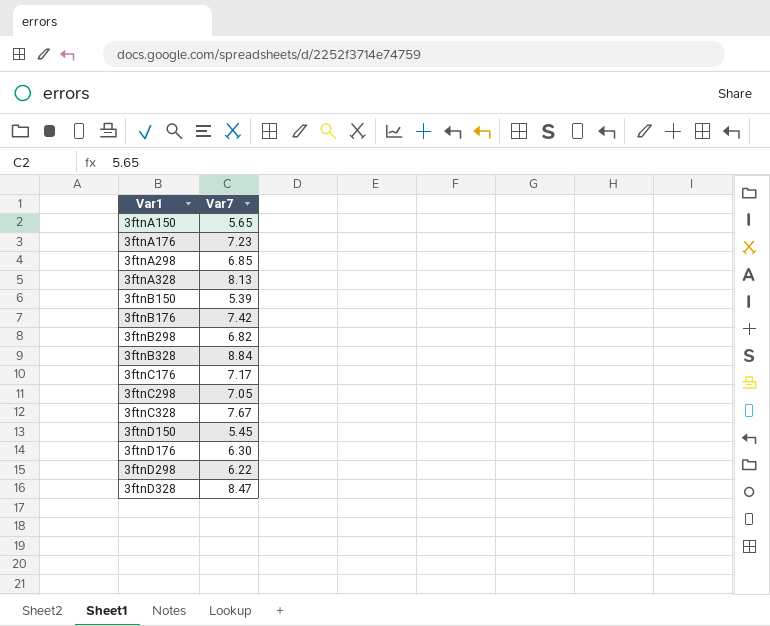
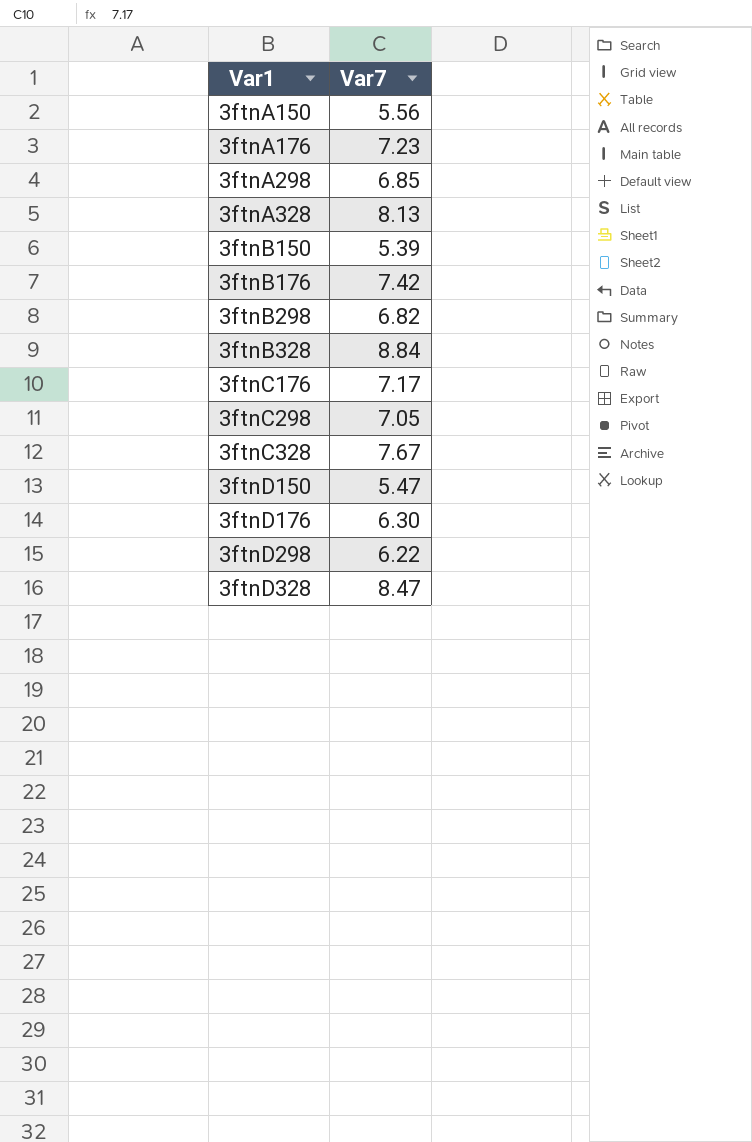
3ftnA150 | Var7: 5.65 -> 5.56
3ftnD150 | Var7: 5.45 -> 5.47

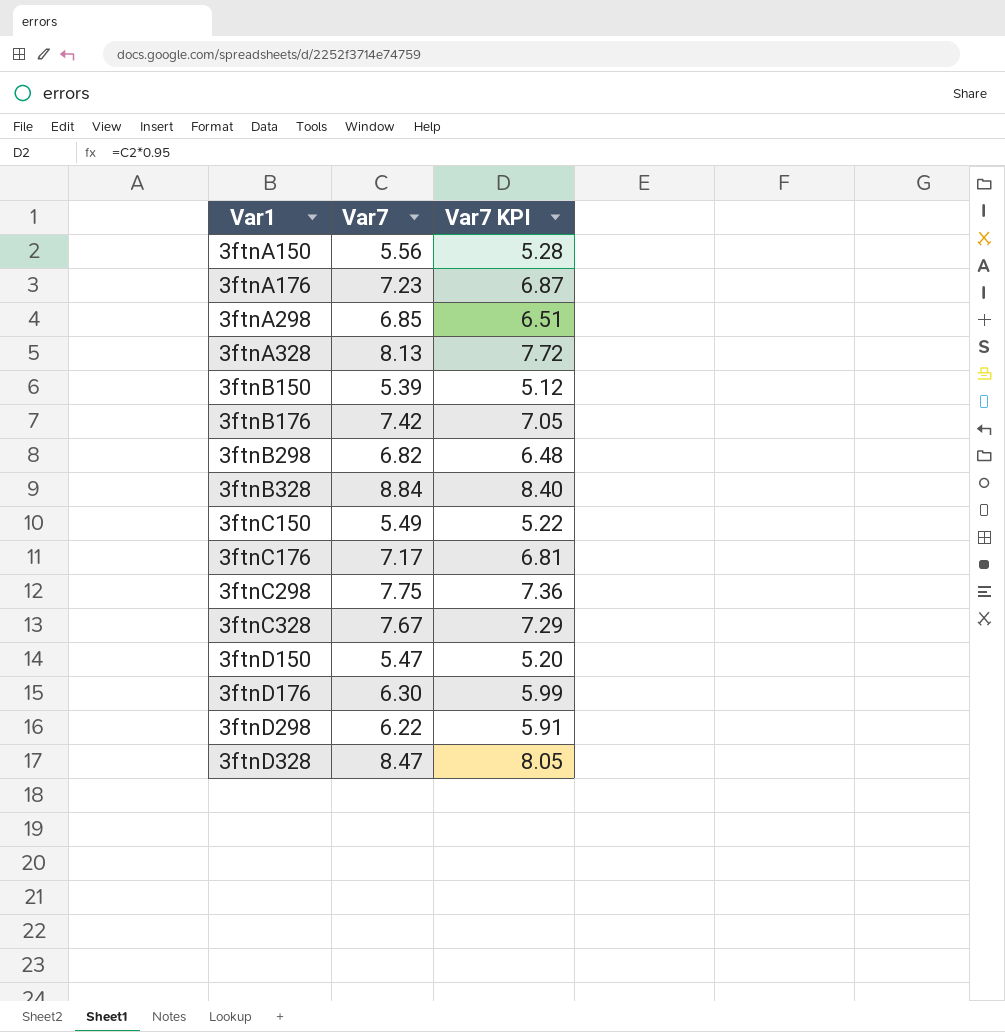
column Var7 KPI | formula: none -> [Var7] * 0.95
row 3ftnC150: none -> 5.49 | 5.22
3ftnC298 | Var7: 7.05 -> 7.75

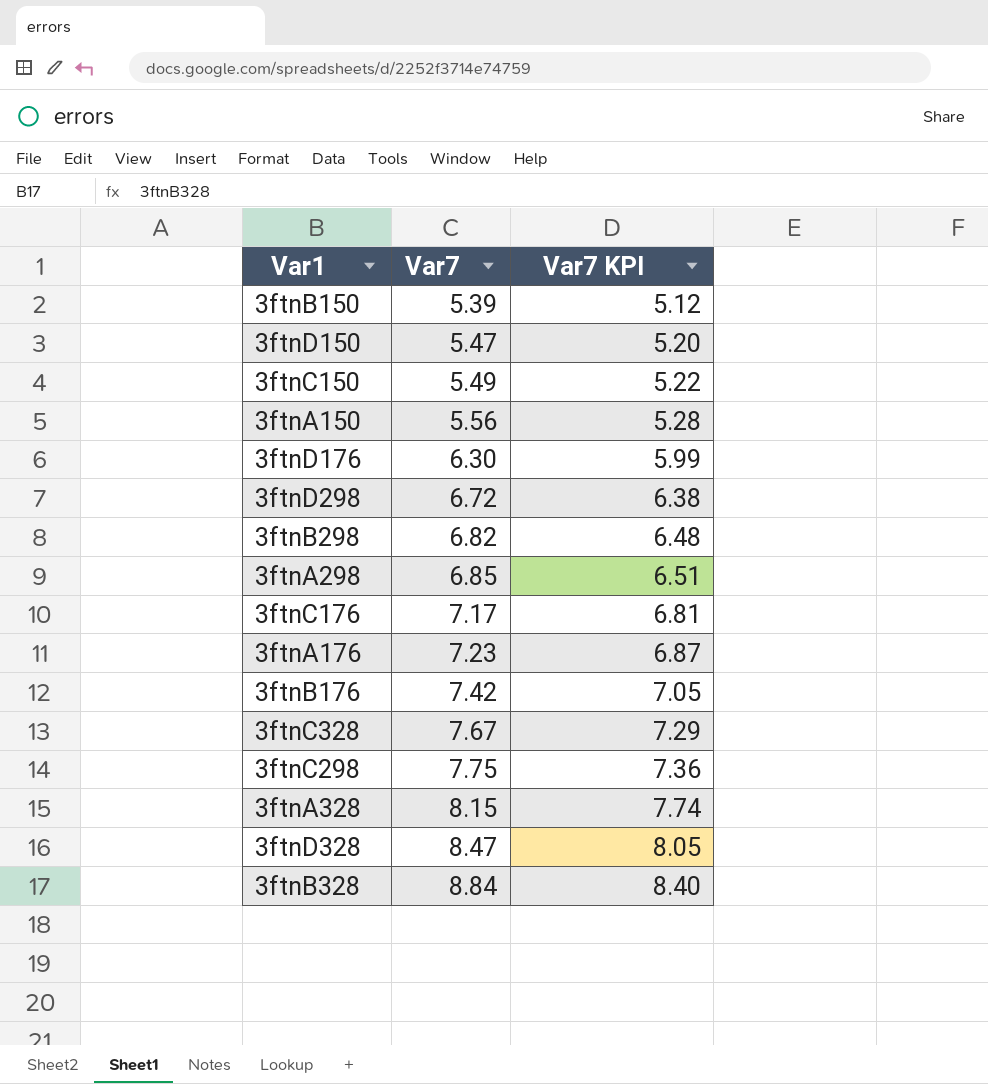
row order: Var1 ascending -> Var7 ascending
3ftnD298 | Var7: 6.22 -> 6.72
3ftnD298 | Var7 KPI: 5.91 -> 6.38
3ftnA328 | Var7: 8.13 -> 8.15
3ftnA328 | Var7 KPI: 7.72 -> 7.74

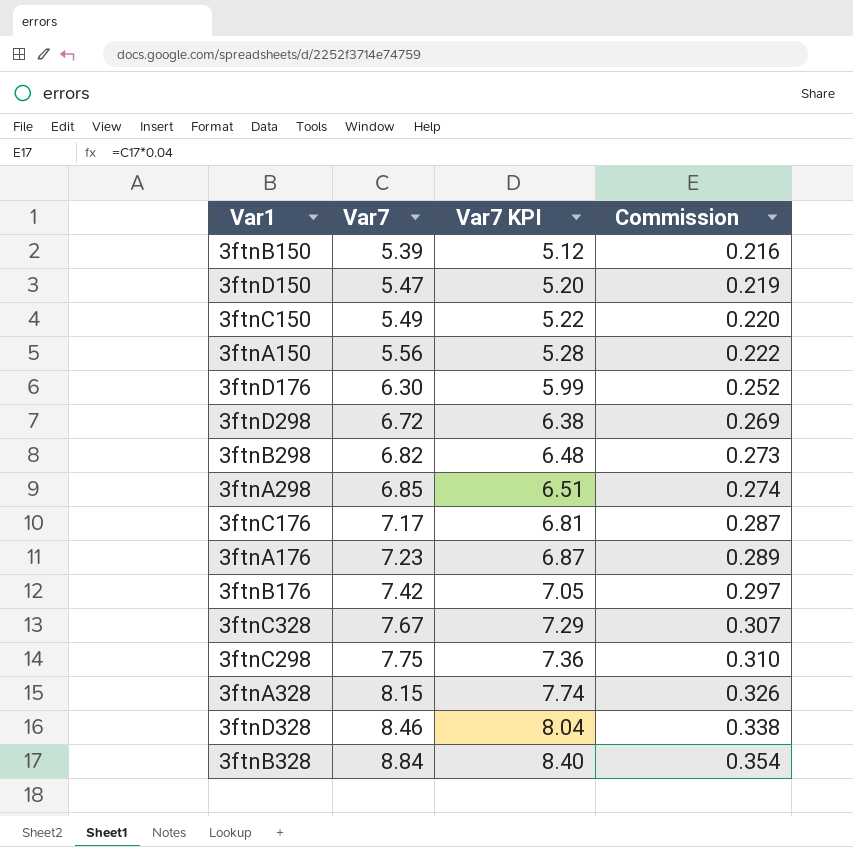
column Commission | formula: none -> [Var7] * 0.04
3ftnD328 | Var7: 8.47 -> 8.46
3ftnD328 | Var7 KPI: 8.05 -> 8.04

